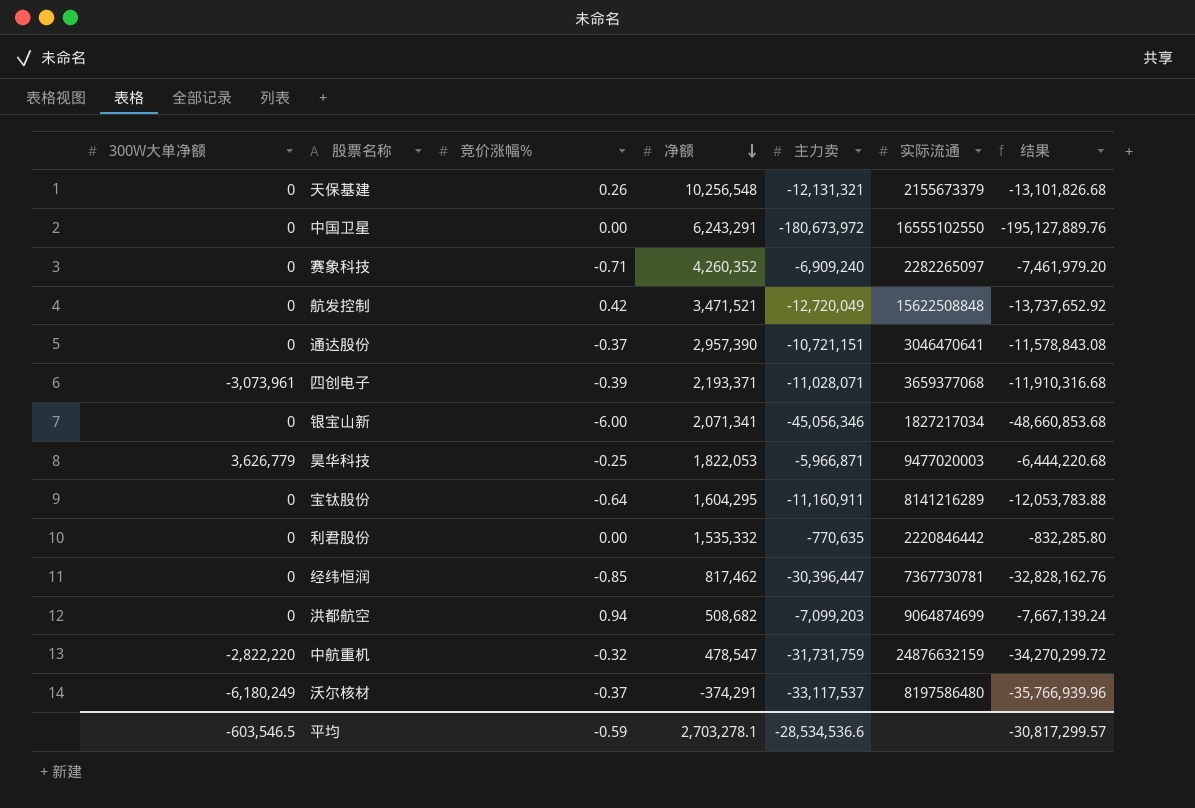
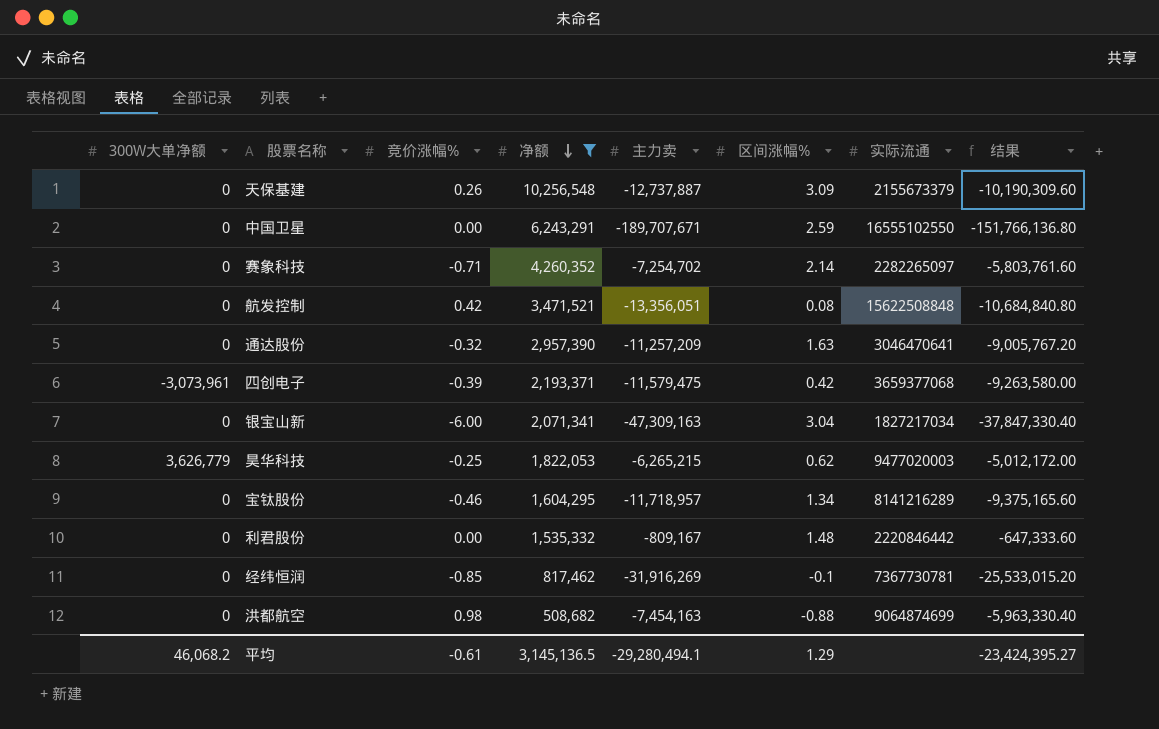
filter: none -> 净额 >= 508,682
column 区间涨幅% | position: none -> 6
column 结果 | formula: [主力卖] * 1.08 -> [主力卖] * 0.8
天保基建 | 主力卖: -12,131,321 -> -12,737,887
中国卫星 | 主力卖: -180,673,972 -> -189,707,671
赛象科技 | 主力卖: -6,909,240 -> -7,254,702
航发控制 | 主力卖: -12,720,049 -> -13,356,051
通达股份 | 竞价涨幅%: -0.37 -> -0.32
通达股份 | 主力卖: -10,721,151 -> -11,257,209
四创电子 | 主力卖: -11,028,071 -> -11,579,475
银宝山新 | 主力卖: -45,056,346 -> -47,309,163
昊华科技 | 主力卖: -5,966,871 -> -6,265,215
宝钛股份 | 竞价涨幅%: -0.64 -> -0.46
宝钛股份 | 主力卖: -11,160,911 -> -11,718,957
利君股份 | 主力卖: -770,635 -> -809,167
经纬恒润 | 主力卖: -30,396,447 -> -31,916,269
洪都航空 | 竞价涨幅%: 0.94 -> 0.98
洪都航空 | 主力卖: -7,099,203 -> -7,454,163
平均 | 300W大单净额: -603,546.5 -> 46,068.2
平均 | 竞价涨幅%: -0.59 -> -0.61
平均 | 净额: 2,703,278.1 -> 3,145,136.5
平均 | 主力卖: -28,534,536.6 -> -29,280,494.1
平均 | 结果: -30,817,299.57 -> -23,424,395.27

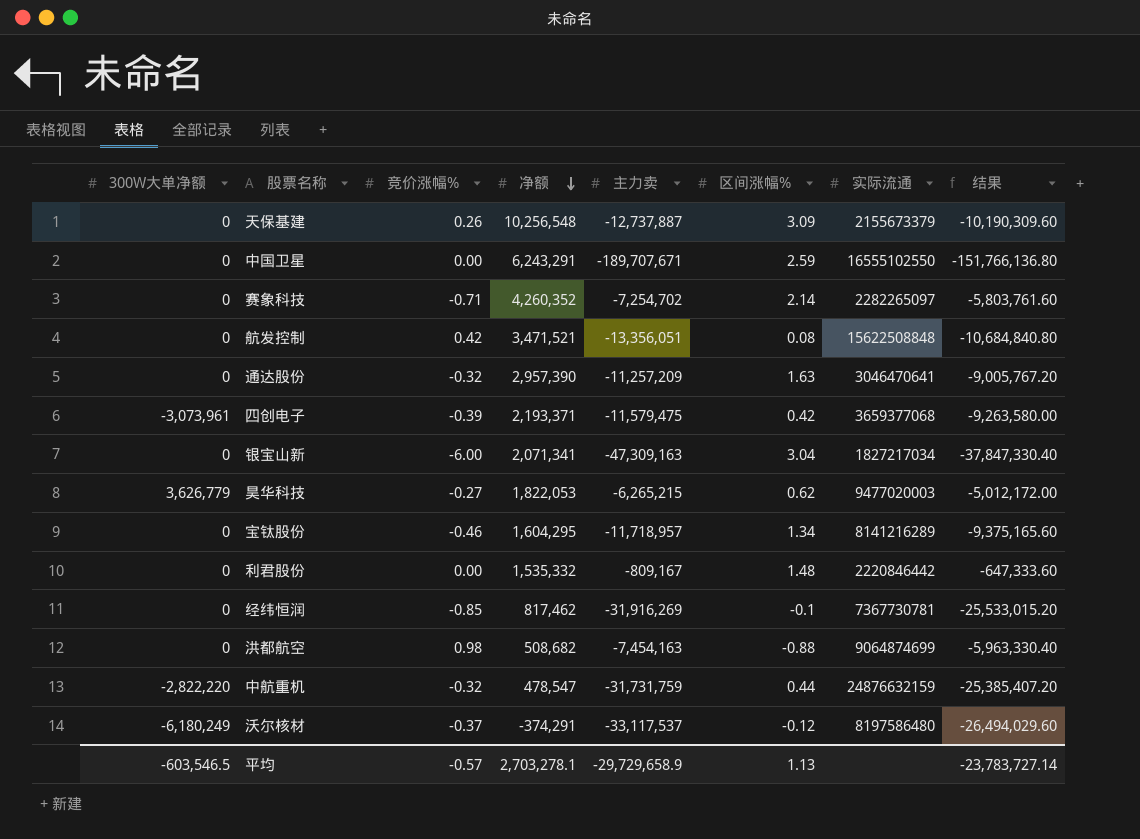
filter: 净额 >= 508,682 -> none
昊华科技 | 竞价涨幅%: -0.25 -> -0.27
平均 | 300W大单净额: 46,068.2 -> -603,546.5
平均 | 竞价涨幅%: -0.61 -> -0.57
平均 | 净额: 3,145,136.5 -> 2,703,278.1
平均 | 主力卖: -29,280,494.1 -> -29,729,658.9
平均 | 区间涨幅%: 1.29 -> 1.13
平均 | 结果: -23,424,395.27 -> -23,783,727.14

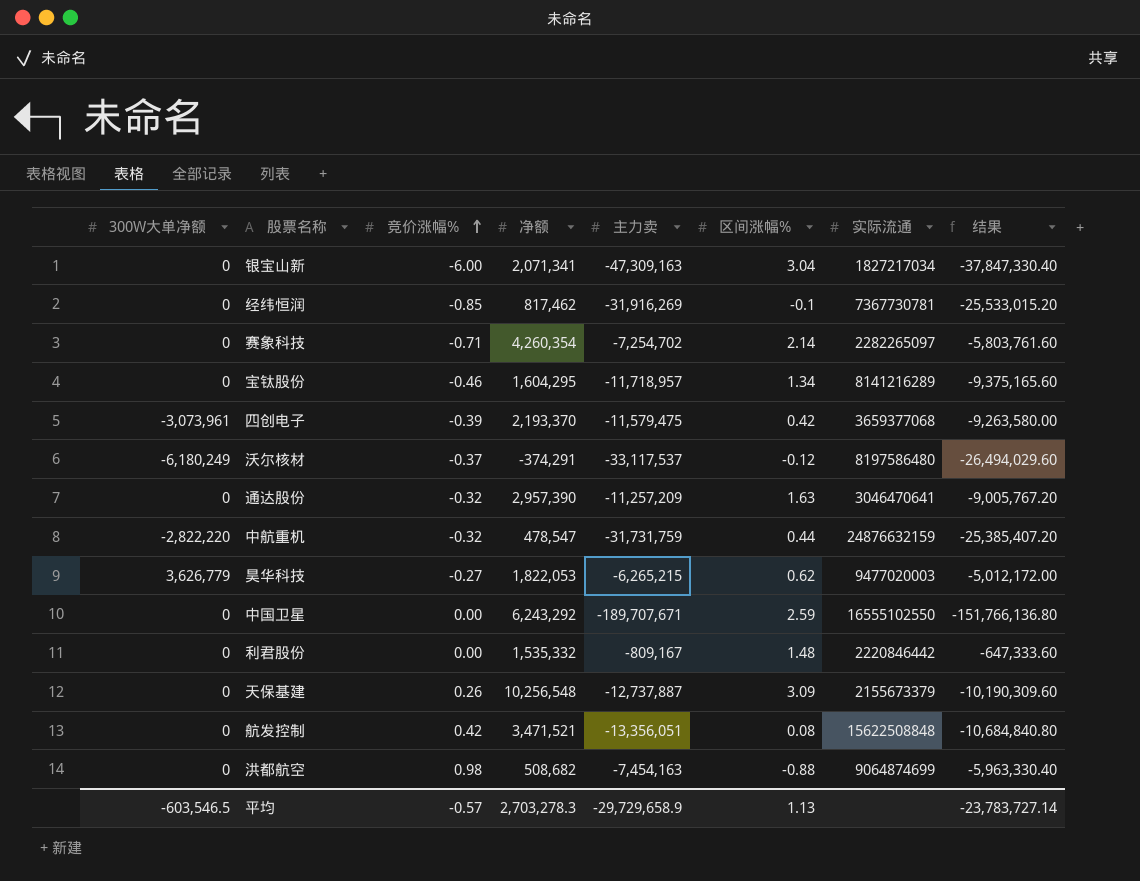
row order: 净额 descending -> 竞价涨幅% ascending
赛象科技 | 净额: 4,260,352 -> 4,260,354
四创电子 | 净额: 2,193,371 -> 2,193,370
中国卫星 | 净额: 6,243,291 -> 6,243,292
平均 | 净额: 2,703,278.1 -> 2,703,278.3

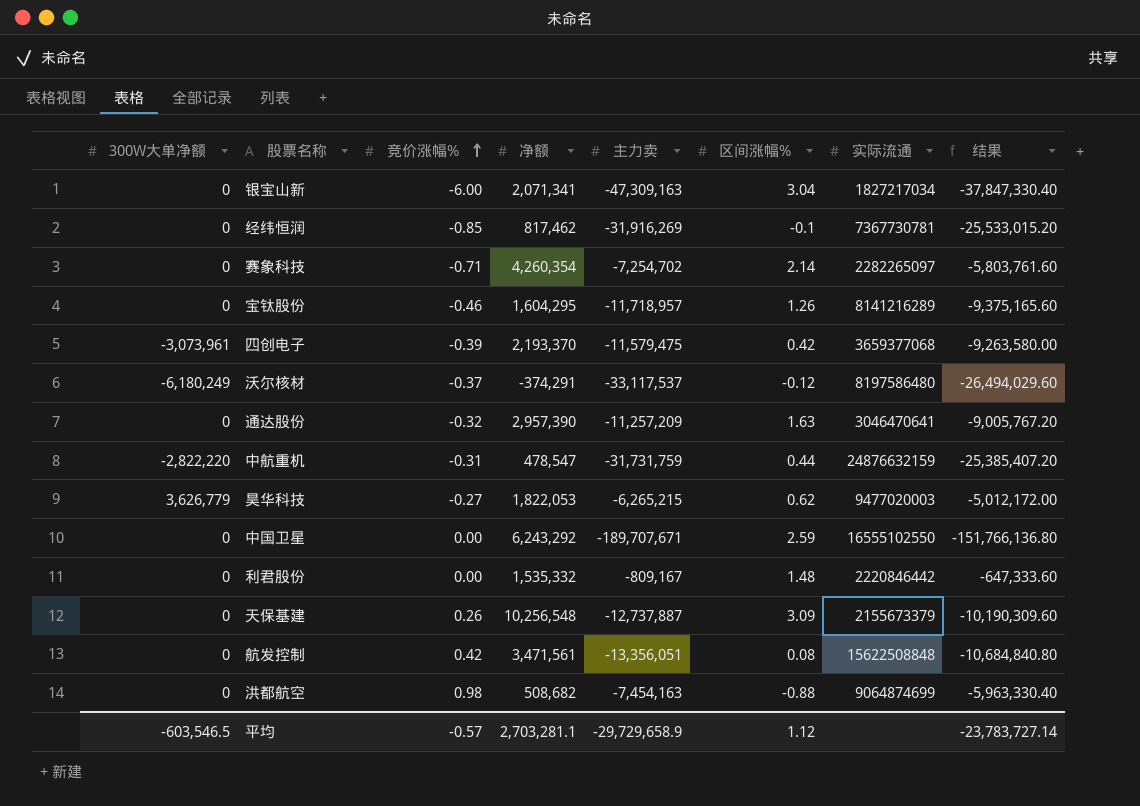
宝钛股份 | 区间涨幅%: 1.34 -> 1.26
中航重机 | 竞价涨幅%: -0.32 -> -0.31
航发控制 | 净额: 3,471,521 -> 3,471,561
平均 | 净额: 2,703,278.3 -> 2,703,281.1
平均 | 区间涨幅%: 1.13 -> 1.12

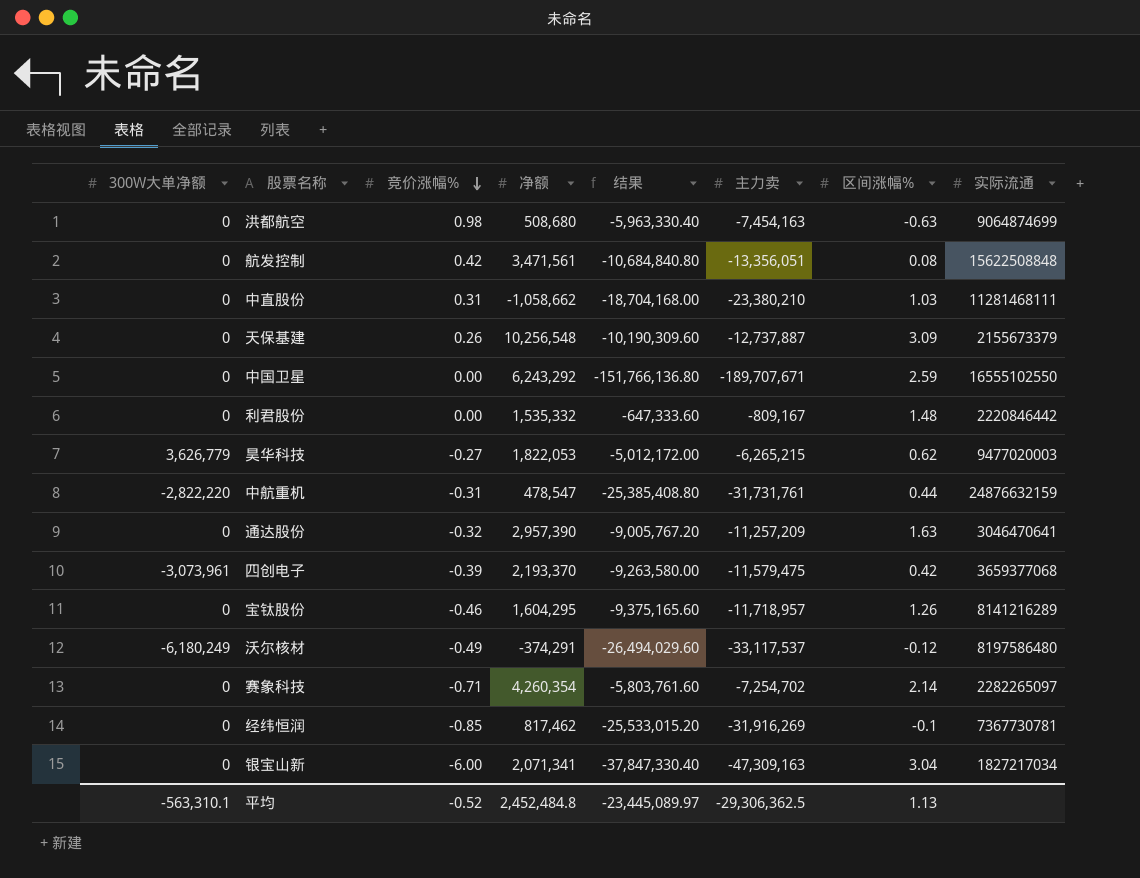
row order: 竞价涨幅% ascending -> 竞价涨幅% descending
column 结果 | position: 8 -> 5
洪都航空 | 净额: 508,682 -> 508,680
洪都航空 | 区间涨幅%: -0.88 -> -0.63
row 中直股份: none -> 0 | 0.31 | -1,058,662 | -18,704,168.00 | -23,380,210 | 1.03 | 11281468111
中航重机 | 结果: -25,385,407.20 -> -25,385,408.80
中航重机 | 主力卖: -31,731,759 -> -31,731,761
沃尔核材 | 竞价涨幅%: -0.37 -> -0.49
平均 | 300W大单净额: -603,546.5 -> -563,310.1
平均 | 竞价涨幅%: -0.57 -> -0.52
平均 | 净额: 2,703,281.1 -> 2,452,484.8
平均 | 结果: -23,783,727.14 -> -23,445,089.97
平均 | 主力卖: -29,729,658.9 -> -29,306,362.5
平均 | 区间涨幅%: 1.12 -> 1.13

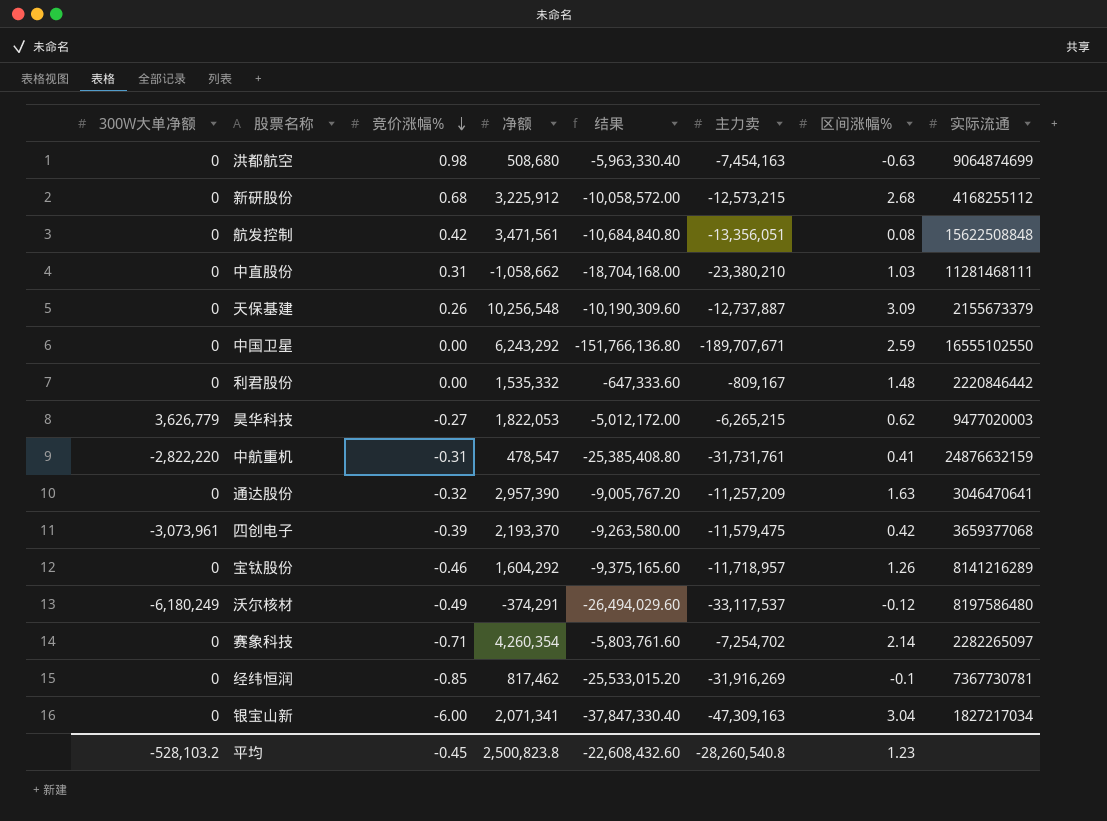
row 新研股份: none -> 0 | 0.68 | 3,225,912 | -10,058,572.00 | -12,573,215 | 2.68 | 4168255112
中航重机 | 区间涨幅%: 0.44 -> 0.41
宝钛股份 | 净额: 1,604,295 -> 1,604,292
平均 | 300W大单净额: -563,310.1 -> -528,103.2
平均 | 竞价涨幅%: -0.52 -> -0.45
平均 | 净额: 2,452,484.8 -> 2,500,823.8
平均 | 结果: -23,445,089.97 -> -22,608,432.60
平均 | 主力卖: -29,306,362.5 -> -28,260,540.8
平均 | 区间涨幅%: 1.13 -> 1.23

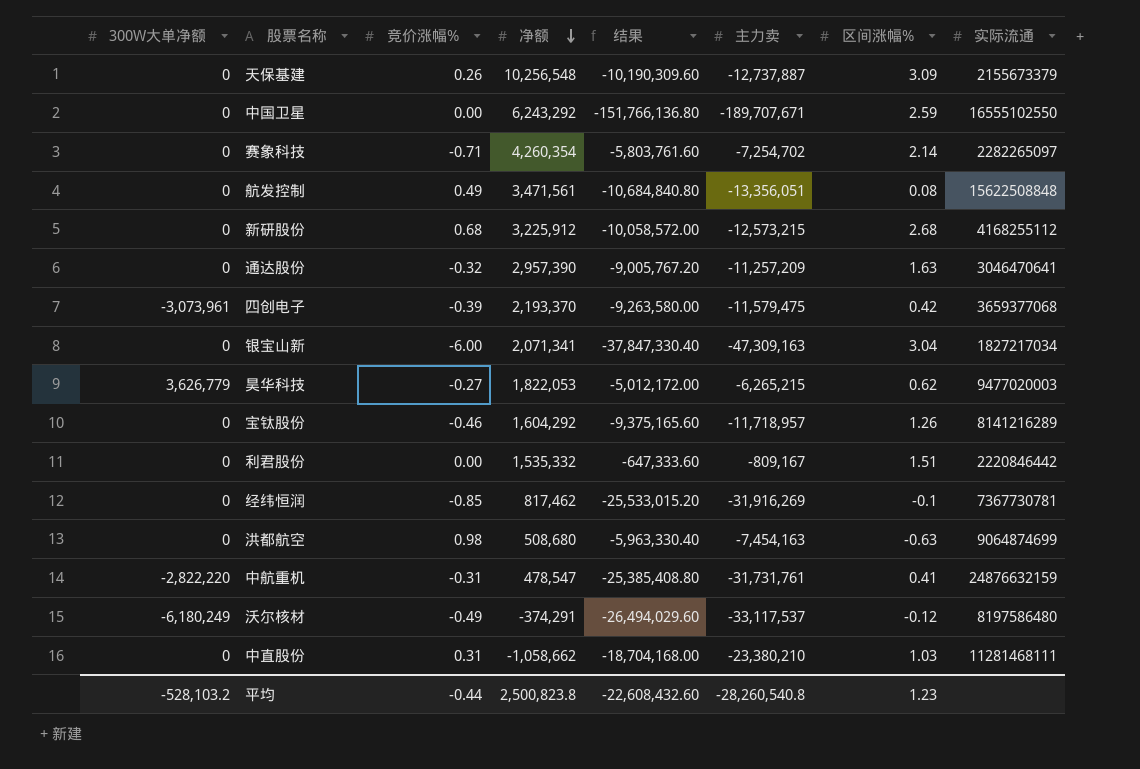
row order: 竞价涨幅% descending -> 净额 descending
航发控制 | 竞价涨幅%: 0.42 -> 0.49
利君股份 | 区间涨幅%: 1.48 -> 1.51
平均 | 竞价涨幅%: -0.45 -> -0.44

